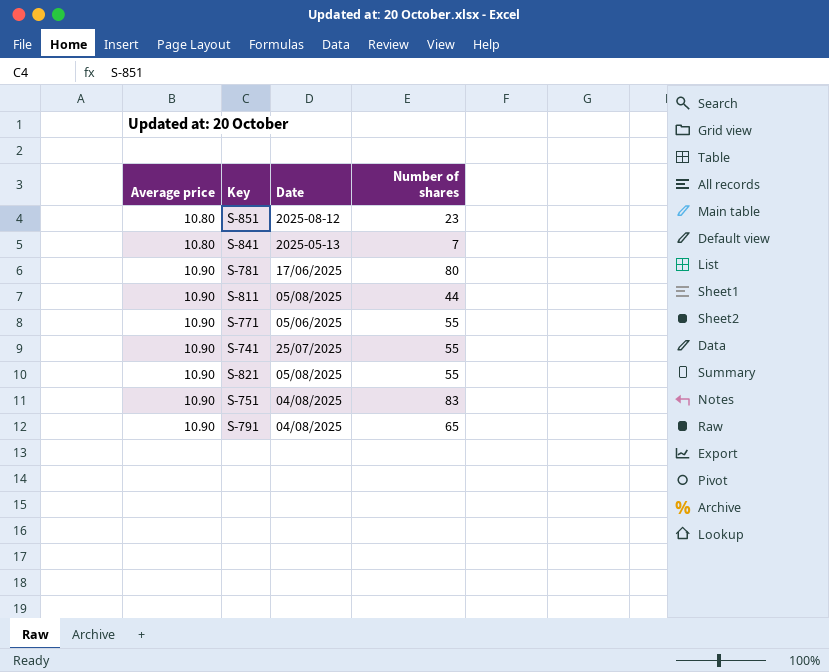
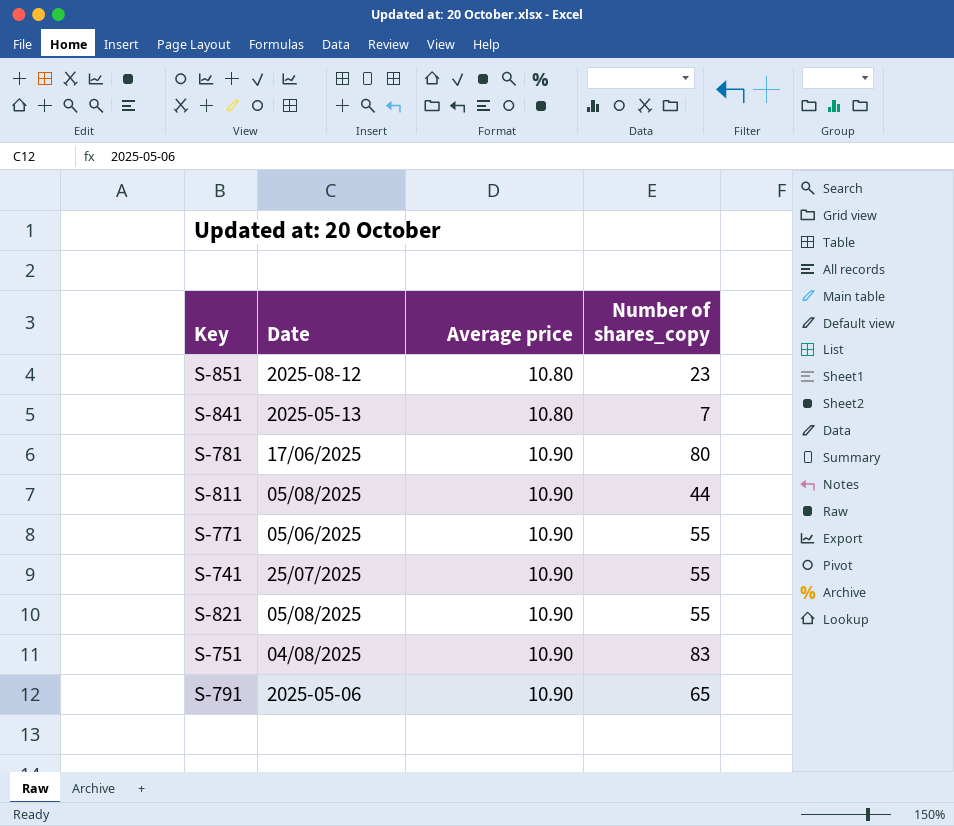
column Average price | position: 1 -> 3
column name: Number of shares -> Number of shares_copy
S-791 | Date: 04/08/2025 -> 2025-05-06

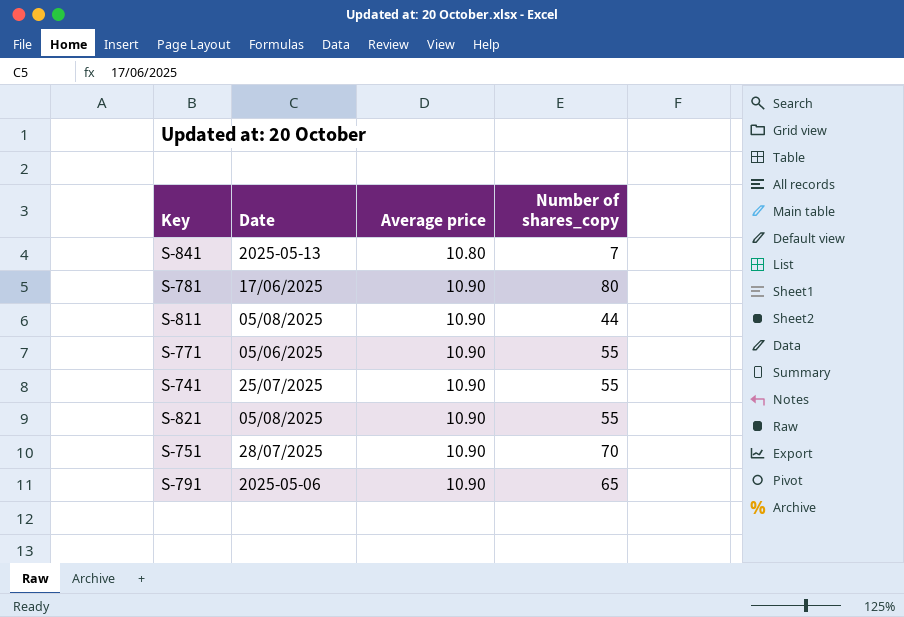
row S-851: 2025-08-12 | 10.80 | 23 -> none
S-751 | Date: 04/08/2025 -> 28/07/2025
S-751 | Number of shares_copy: 83 -> 70

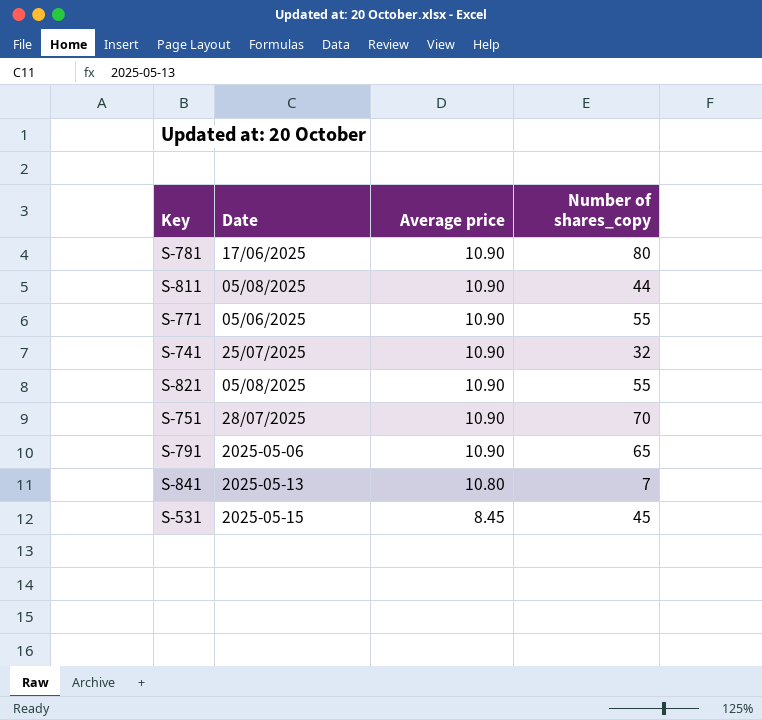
row order: Average price ascending -> Average price descending
S-741 | Number of shares_copy: 55 -> 32
row S-531: none -> 2025-05-15 | 8.45 | 45

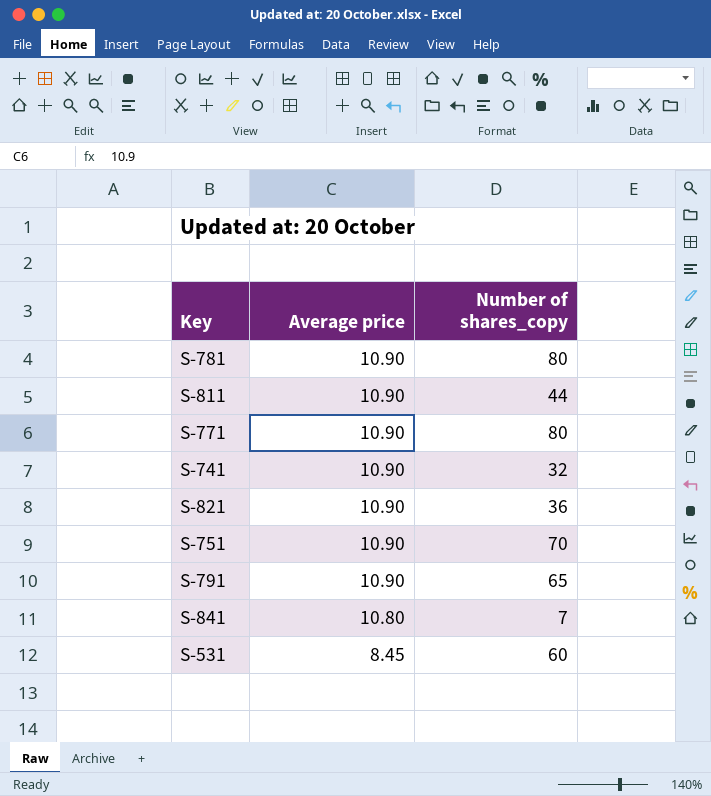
column Date | position: 2 -> none
S-771 | Number of shares_copy: 55 -> 80
S-821 | Number of shares_copy: 55 -> 36
S-531 | Number of shares_copy: 45 -> 60

